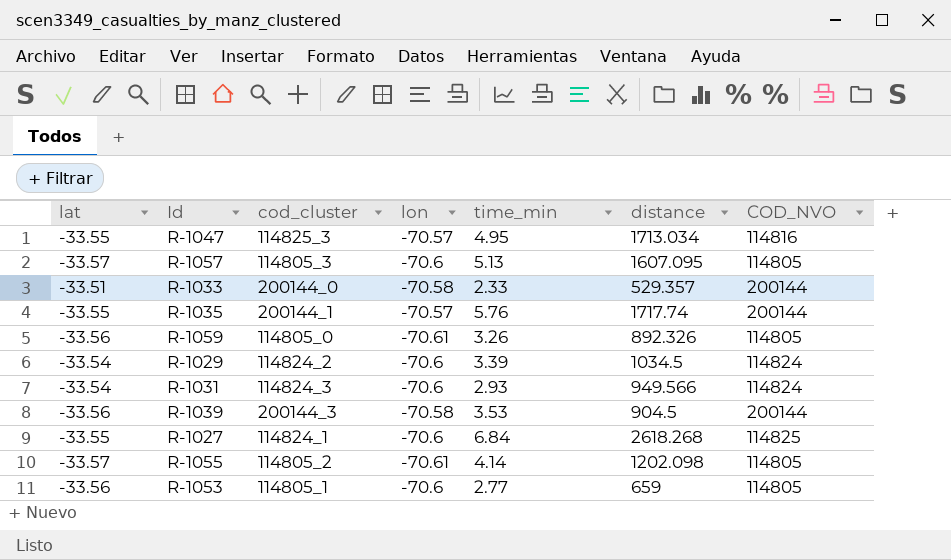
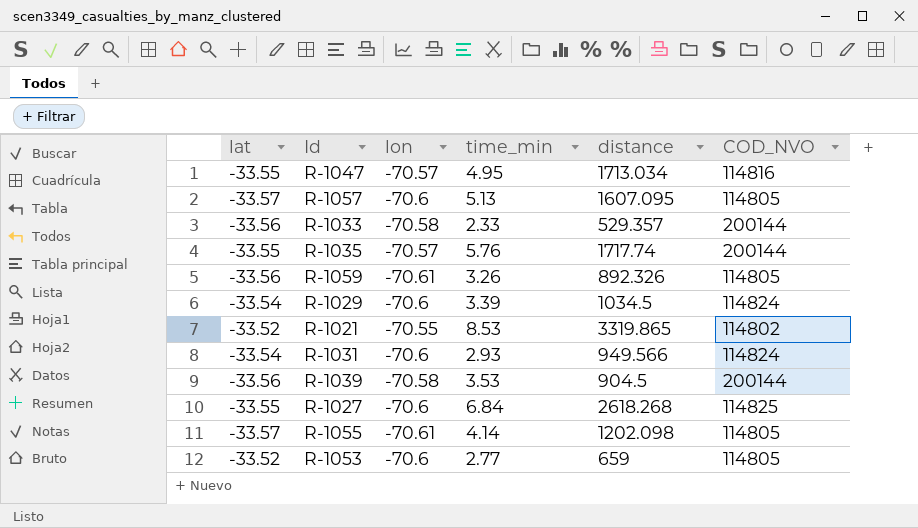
column cod_cluster | position: 3 -> none
R-1033 | lat: -33.51 -> -33.56
row R-1021: none -> -33.52 | -70.55 | 8.53 | 3319.865 | 114802
R-1053 | lat: -33.56 -> -33.52

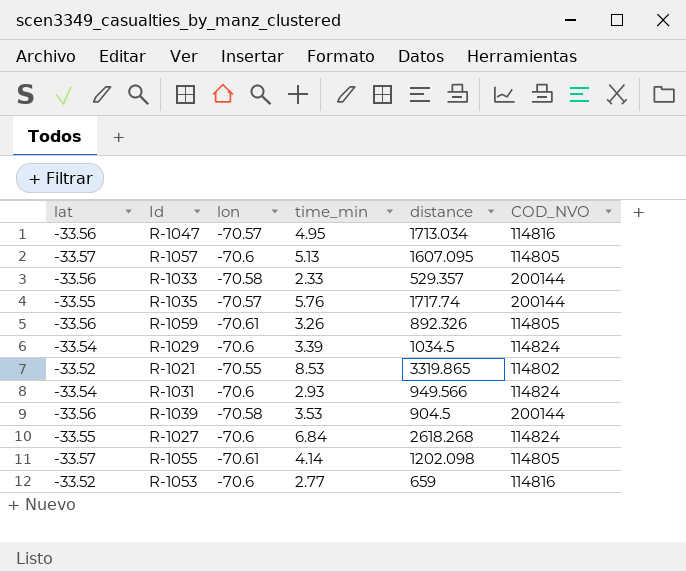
R-1047 | lat: -33.55 -> -33.56
R-1027 | COD_NVO: 114825 -> 114824
R-1053 | COD_NVO: 114805 -> 114816

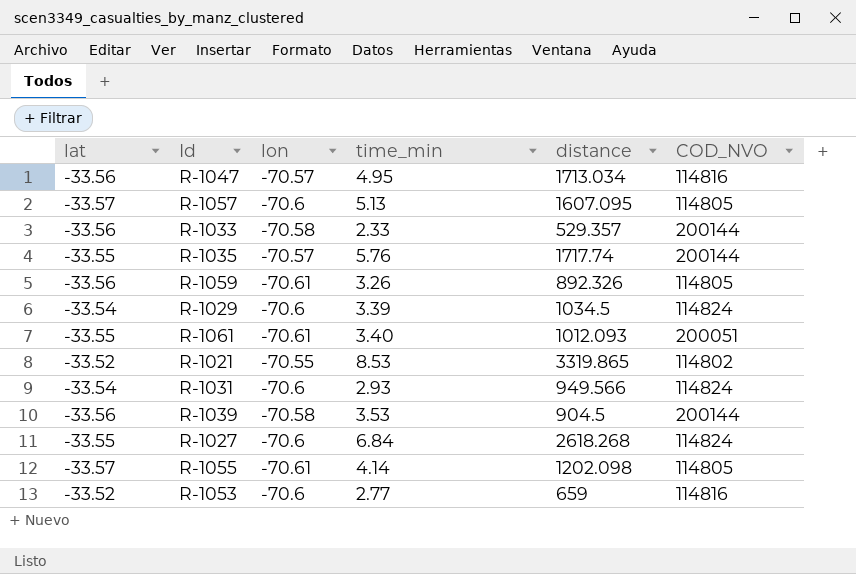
row R-1061: none -> -33.55 | -70.61 | 3.40 | 1012.093 | 200051

